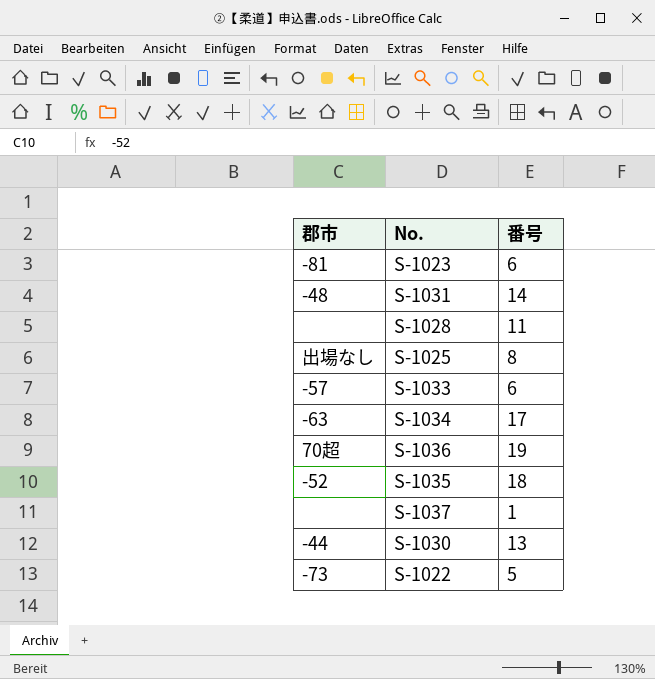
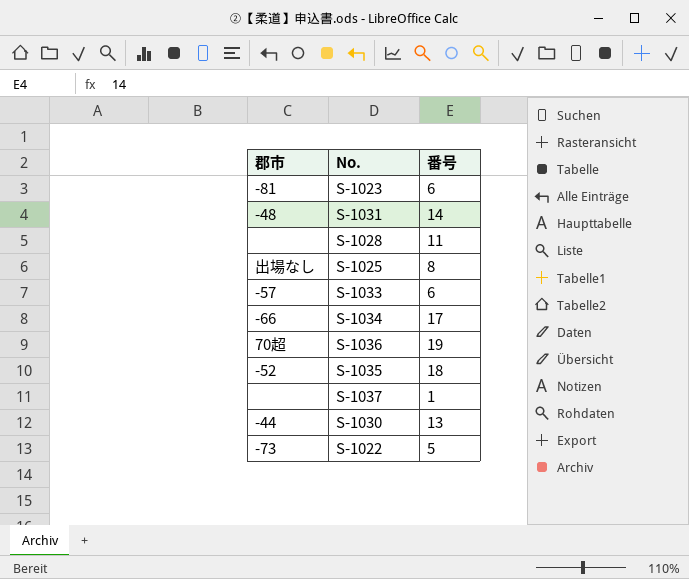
S-1034 | 郡市: -63 -> -66

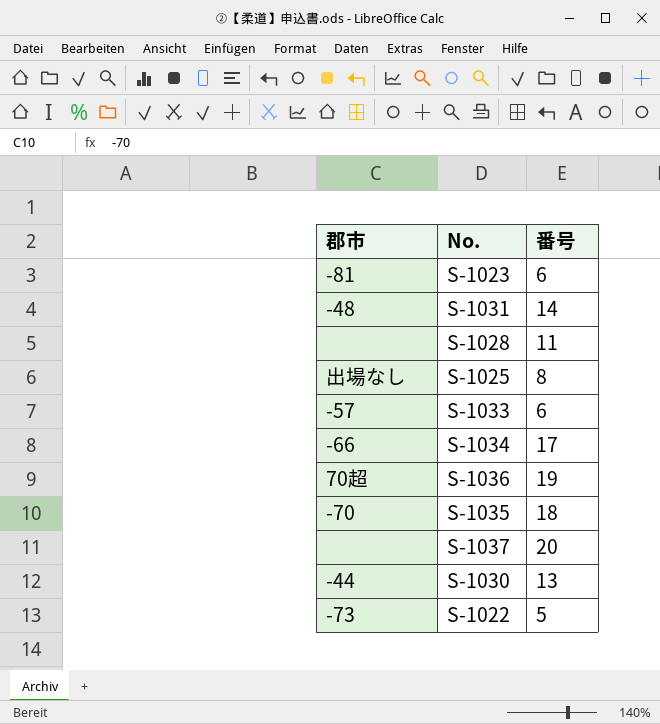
S-1035 | 郡市: -52 -> -70
S-1037 | 番号: 1 -> 20

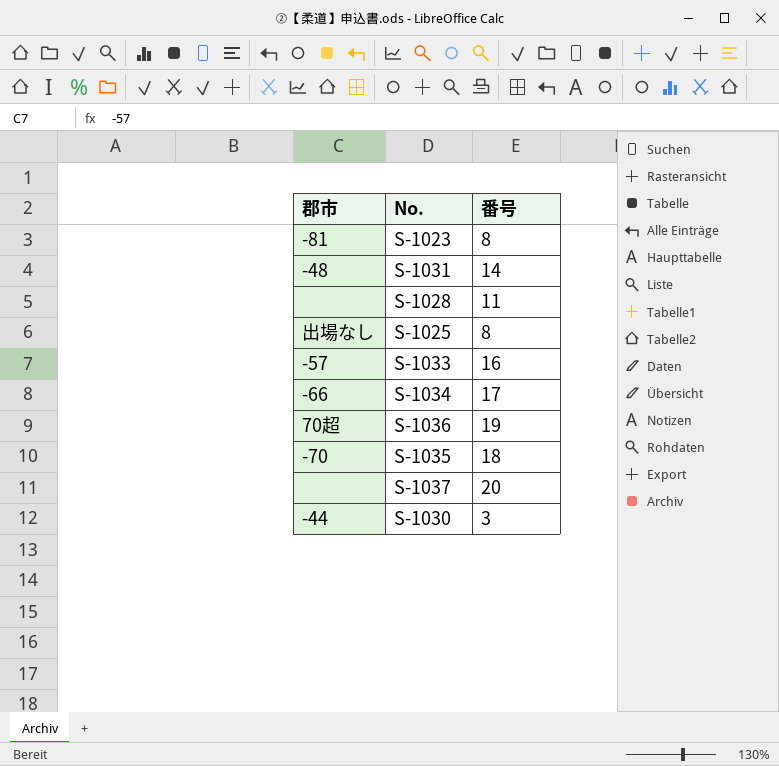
row S-1022: -73 | 5 -> none
S-1023 | 番号: 6 -> 8
S-1033 | 番号: 6 -> 16
S-1030 | 番号: 13 -> 3

